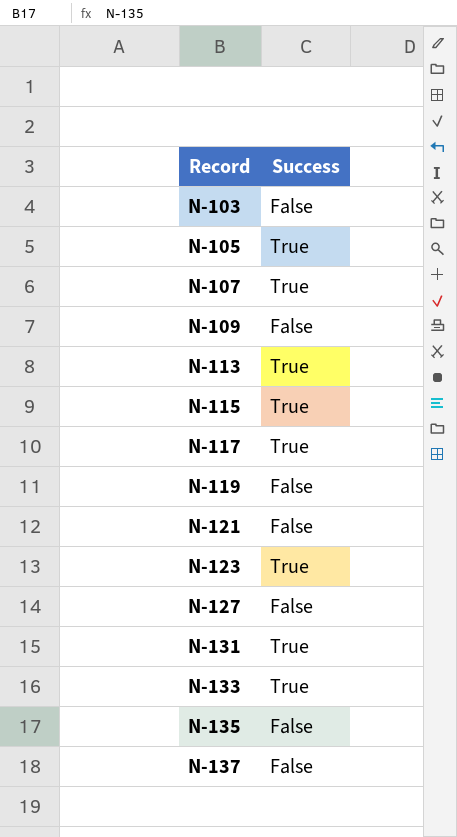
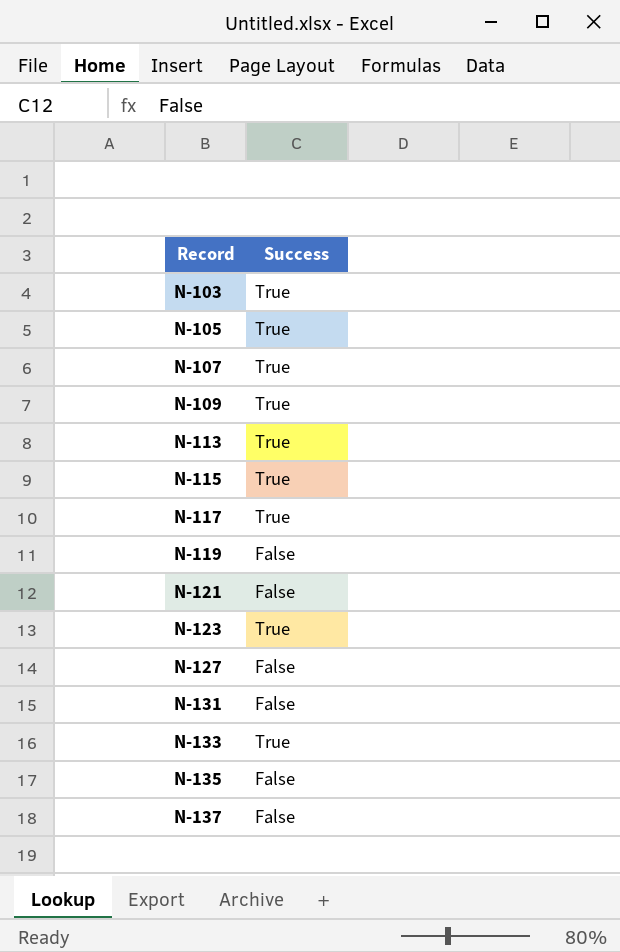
N-103 | Success: False -> True
N-109 | Success: False -> True
N-131 | Success: True -> False

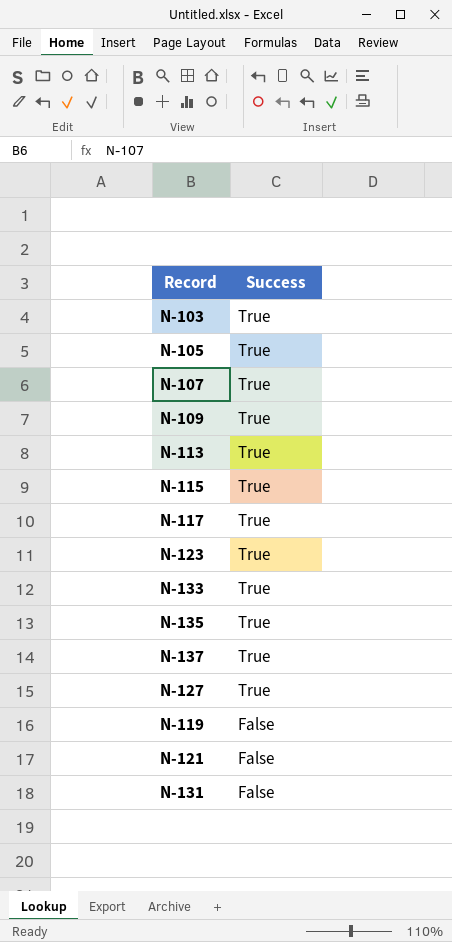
row order: Record ascending -> Success descending
N-135 | Success: False -> True
N-137 | Success: False -> True
N-127 | Success: False -> True

